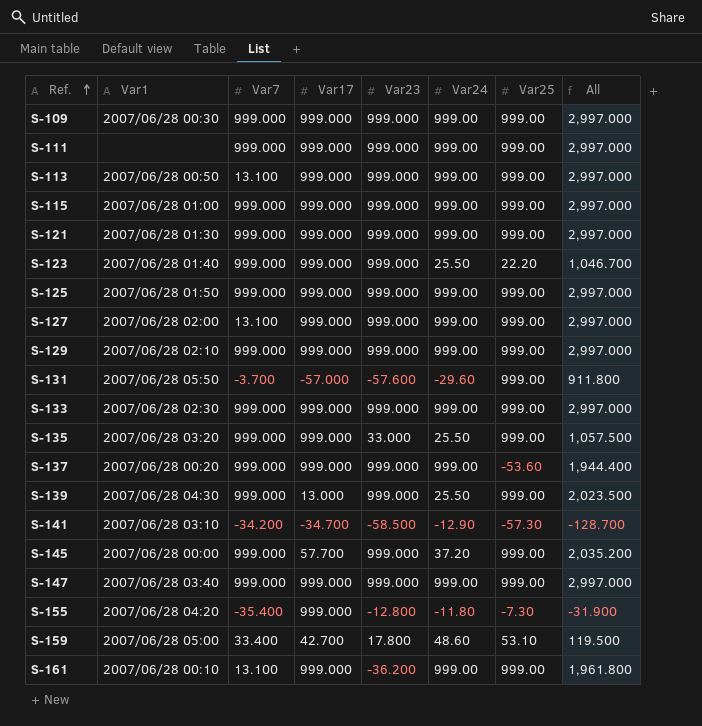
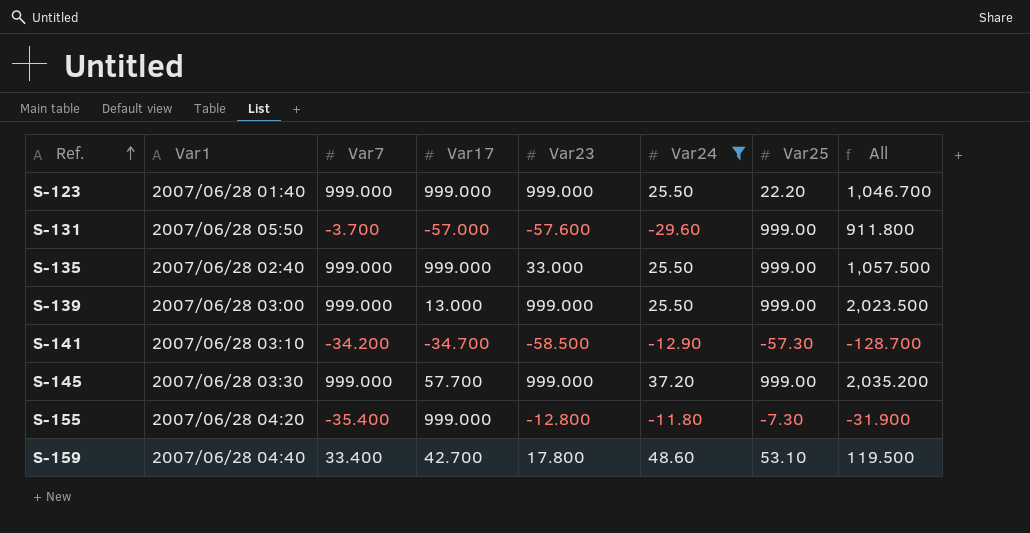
filter: none -> Var24 != 999.00
S-135 | Var1: 2007/06/28 03:20 -> 2007/06/28 02:40
S-139 | Var1: 2007/06/28 04:30 -> 2007/06/28 03:00
S-145 | Var1: 2007/06/28 00:00 -> 2007/06/28 03:30
S-159 | Var1: 2007/06/28 05:00 -> 2007/06/28 04:40

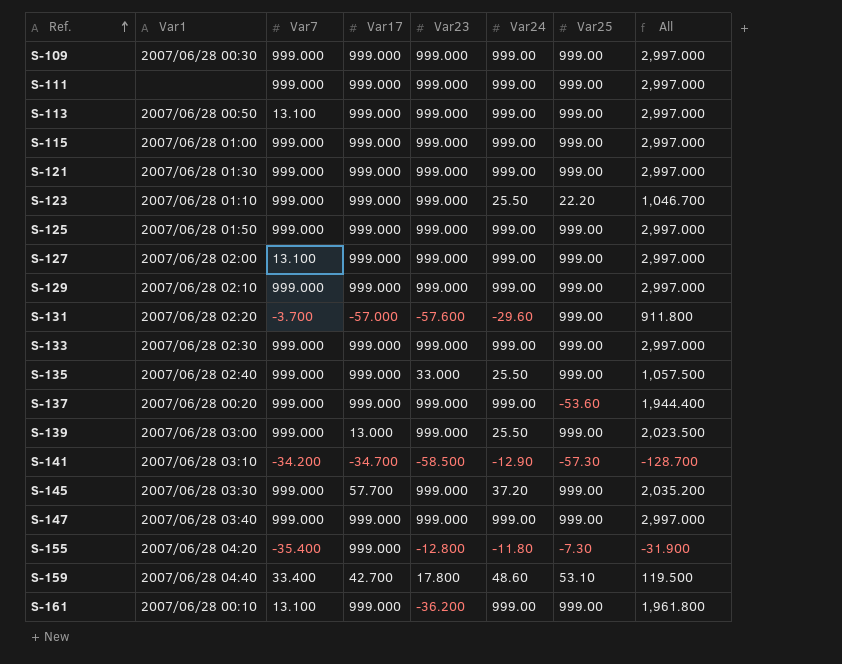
filter: Var24 != 999.00 -> none
S-123 | Var1: 2007/06/28 01:40 -> 2007/06/28 01:10
S-131 | Var1: 2007/06/28 05:50 -> 2007/06/28 02:20

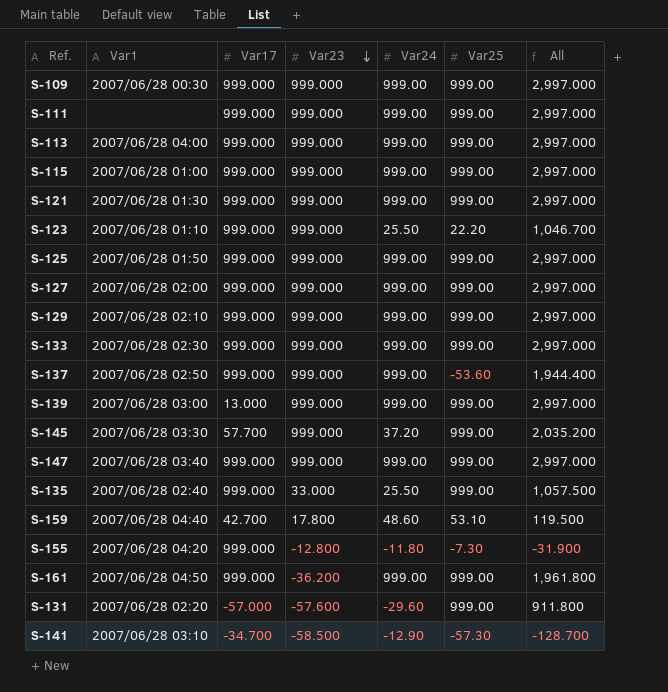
row order: Ref. ascending -> Var23 descending
column Var7 | position: 3 -> none
S-113 | Var1: 2007/06/28 00:50 -> 2007/06/28 04:00
S-137 | Var1: 2007/06/28 00:20 -> 2007/06/28 02:50
S-139 | Var24: 25.50 -> 999.00
S-139 | All: 2,023.500 -> 2,997.000
S-161 | Var1: 2007/06/28 00:10 -> 2007/06/28 04:50

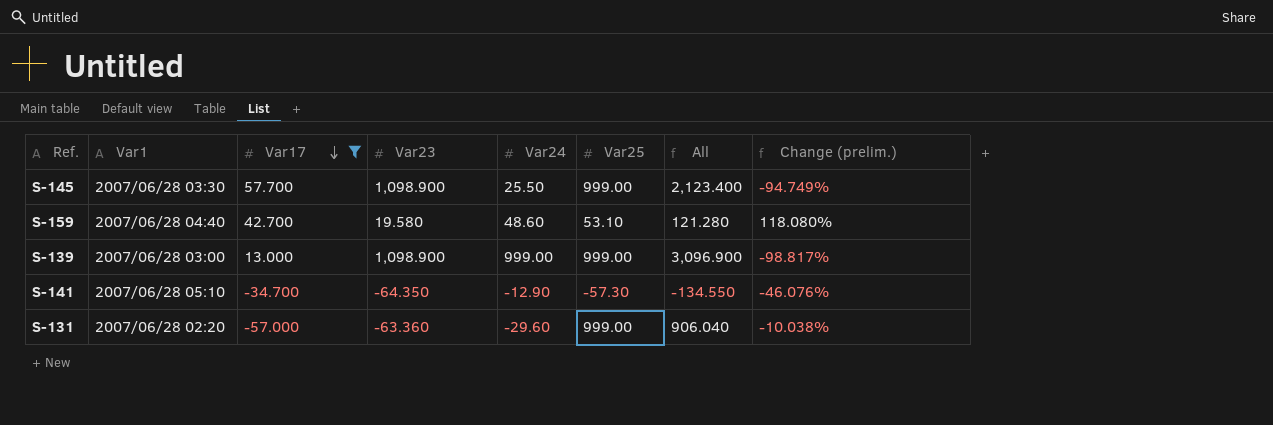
filter: none -> Var17 != 999.000
row order: Var23 descending -> Var17 descending
column Change (prelim.) | formula: none -> ([Var17] - [Var23]) / [Var23]
S-145 | Var23: 999.000 -> 1,098.900
S-145 | Var24: 37.20 -> 25.50
S-145 | All: 2,035.200 -> 2,123.400
S-159 | Var23: 17.800 -> 19.580
S-159 | All: 119.500 -> 121.280
S-139 | Var23: 999.000 -> 1,098.900
S-139 | All: 2,997.000 -> 3,096.900
S-141 | Var1: 2007/06/28 03:10 -> 2007/06/28 05:10
S-141 | Var23: -58.500 -> -64.350
S-141 | All: -128.700 -> -134.550
S-131 | Var23: -57.600 -> -63.360
S-131 | All: 911.800 -> 906.040

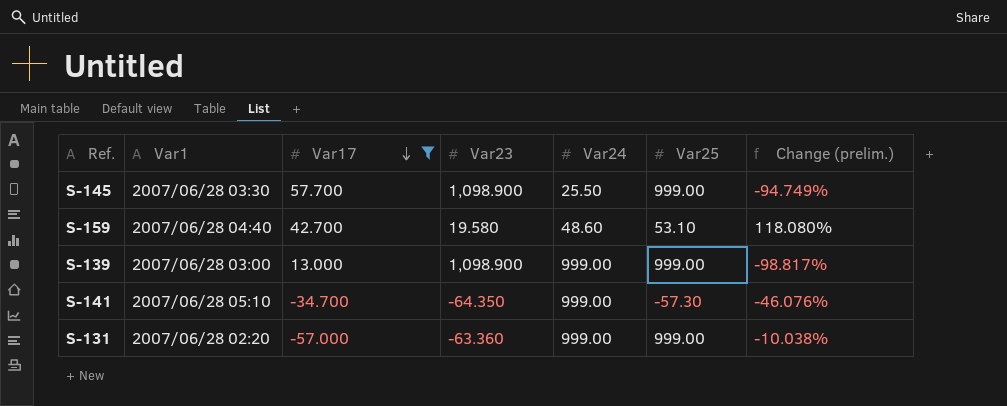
column All | formula: [Var23] + [Var24] + [Var25] -> none
S-141 | Var24: -12.90 -> 999.00
S-131 | Var24: -29.60 -> 999.00

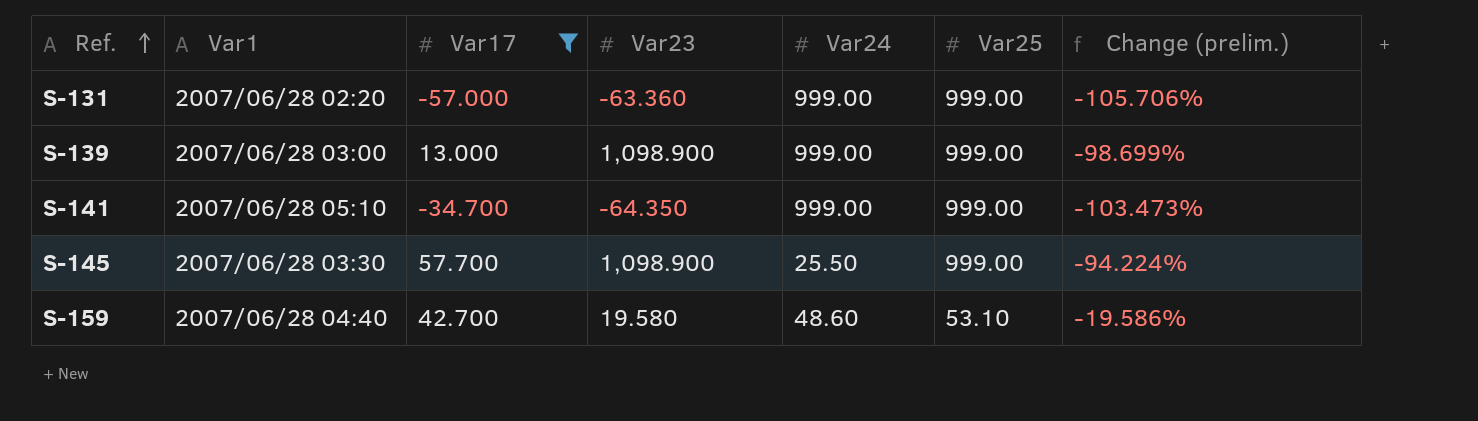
row order: Var17 descending -> Ref. ascending
column Change (prelim.) | formula: ([Var17] - [Var23]) / [Var23] -> ([Var17] - [Var25]) / [Var25]
S-141 | Var25: -57.30 -> 999.00

